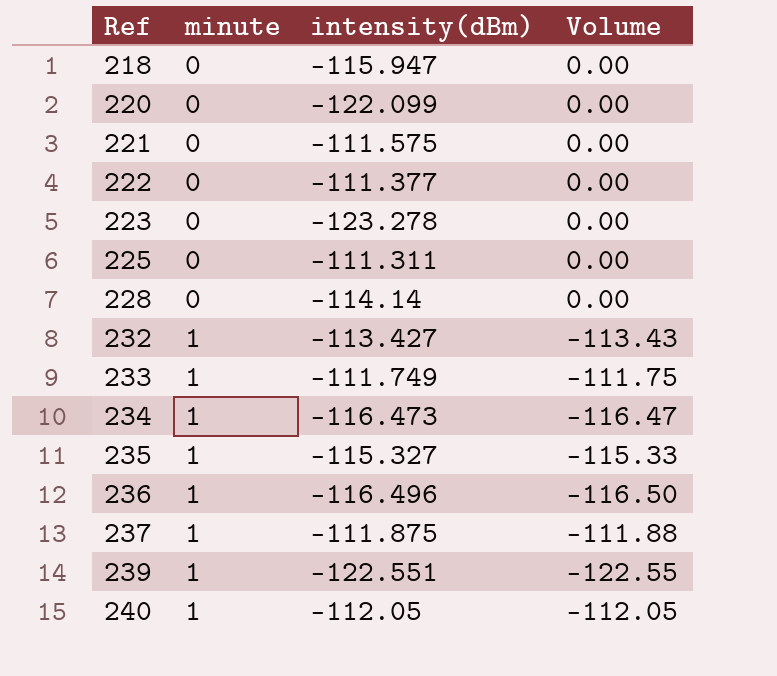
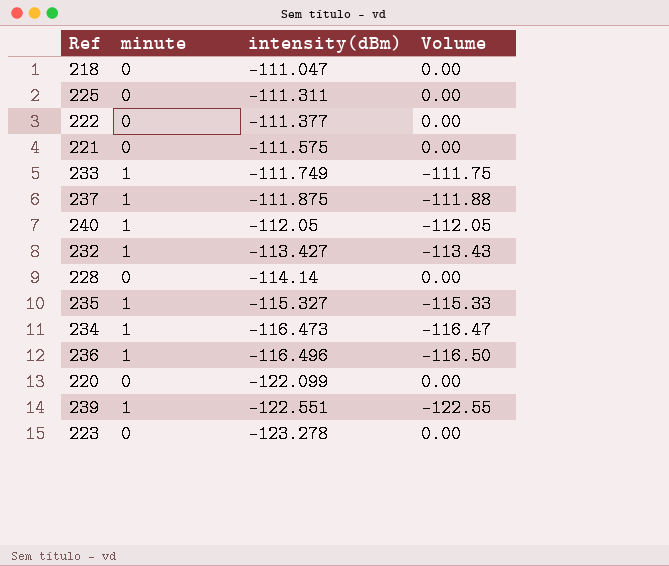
row order: Ref ascending -> intensity(dBm) descending
218 | intensity(dBm): -115.947 -> -111.047

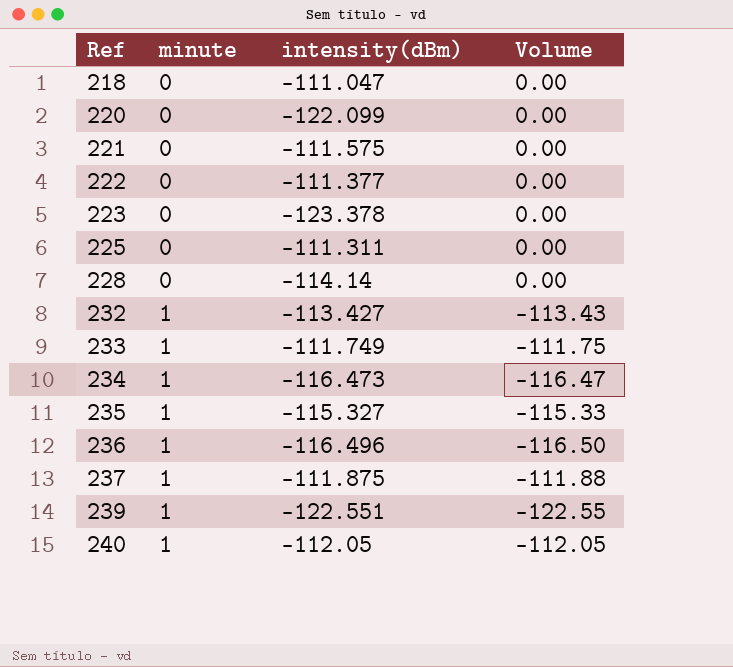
row order: intensity(dBm) descending -> Ref ascending
223 | intensity(dBm): -123.278 -> -123.378

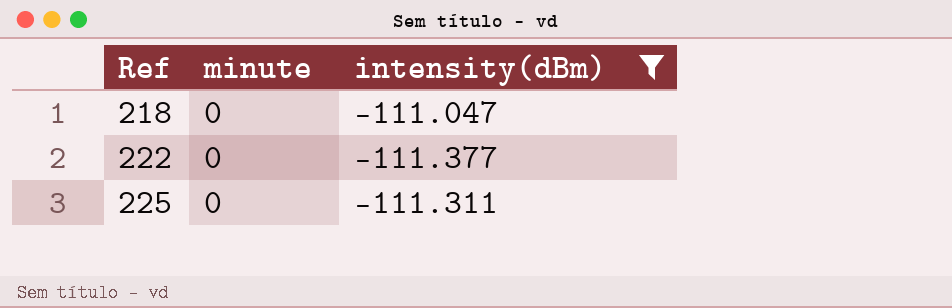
filter: none -> intensity(dBm) >= -111.377
column Volume | formula: [minute] * [intensity(dBm)] -> none

